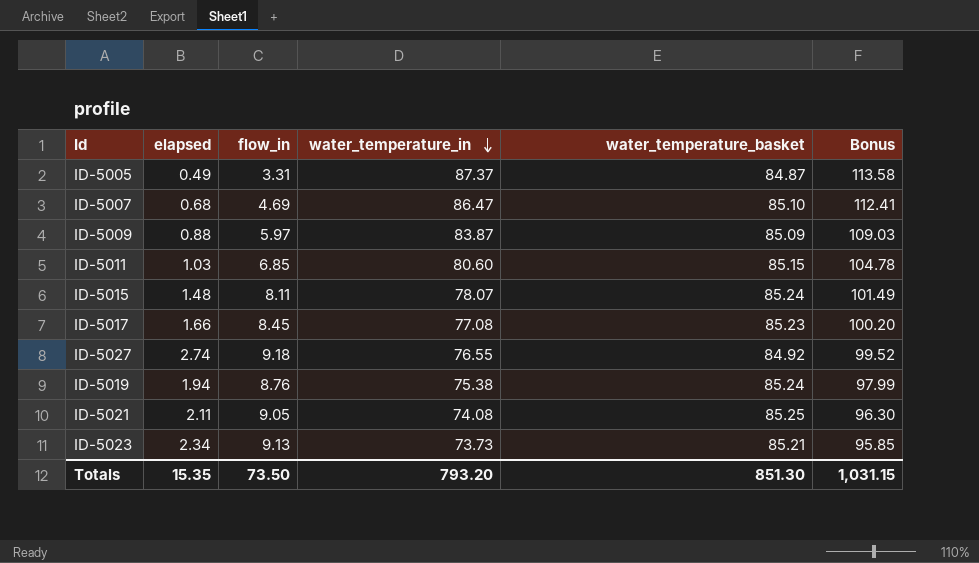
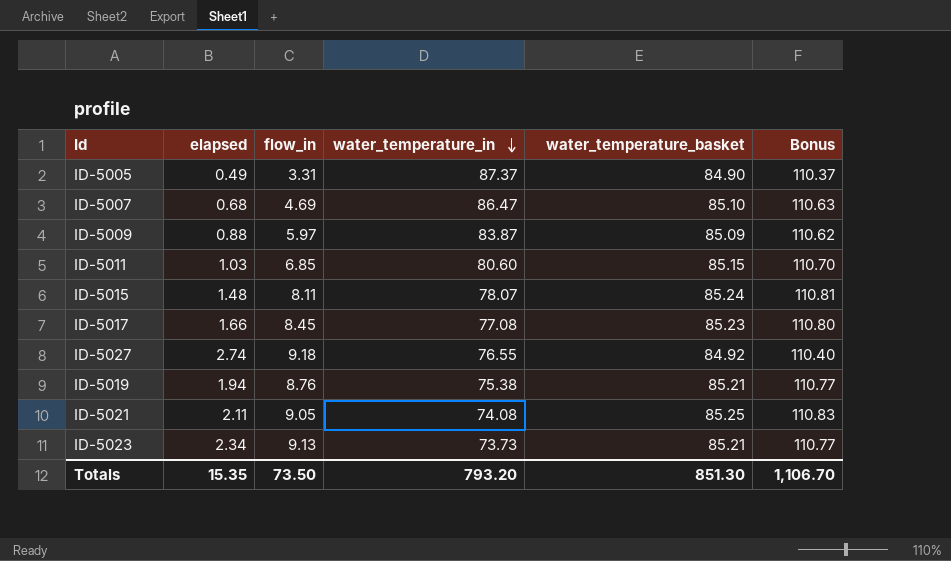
column Bonus | formula: [water_temperature_in] * 1.3 -> [water_temperature_basket] * 1.3
ID-5005 | water_temperature_basket: 84.87 -> 84.90
ID-5019 | water_temperature_basket: 85.24 -> 85.21
Totals | Bonus: 1,031.15 -> 1,106.70

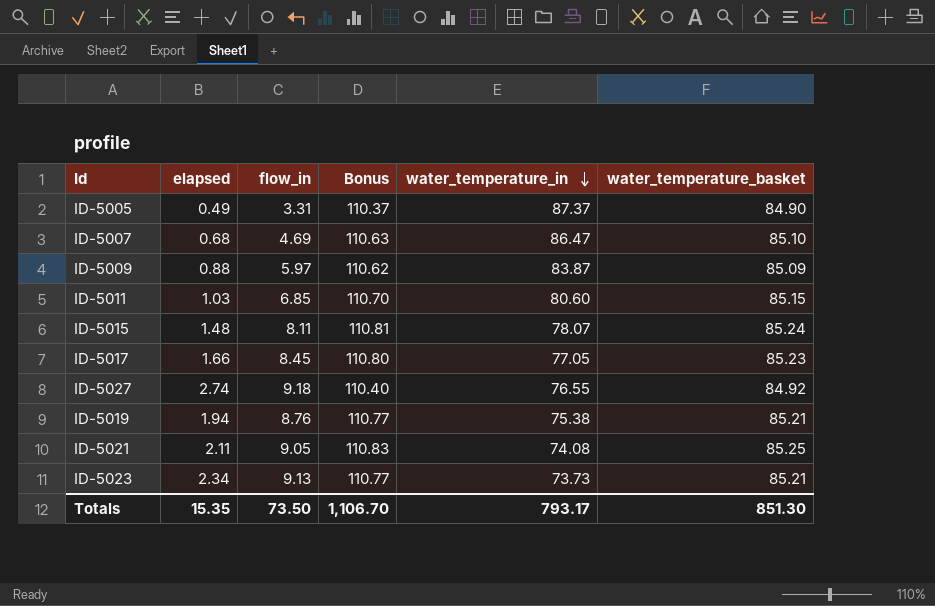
column Bonus | position: 6 -> 4
ID-5017 | water_temperature_in: 77.08 -> 77.05
Totals | water_temperature_in: 793.20 -> 793.17

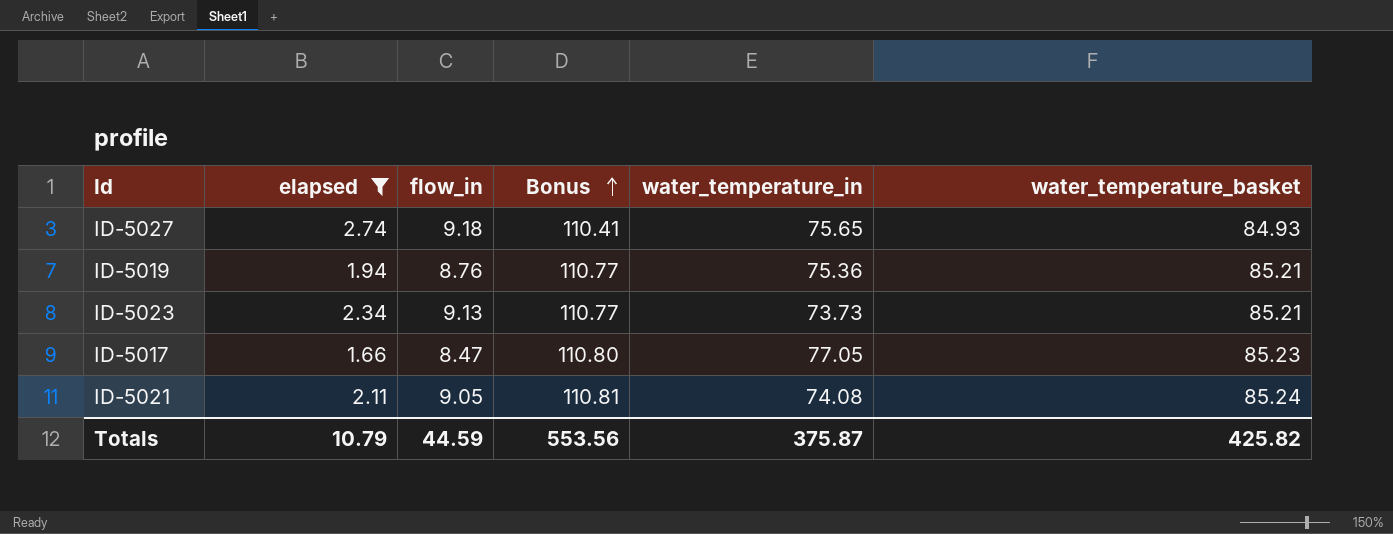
filter: none -> elapsed >= 1.66
row order: water_temperature_in descending -> Bonus ascending
ID-5027 | Bonus: 110.40 -> 110.41
ID-5027 | water_temperature_in: 76.55 -> 75.65
ID-5027 | water_temperature_basket: 84.92 -> 84.93
ID-5019 | water_temperature_in: 75.38 -> 75.36
ID-5017 | flow_in: 8.45 -> 8.47
ID-5021 | Bonus: 110.83 -> 110.81
ID-5021 | water_temperature_basket: 85.25 -> 85.24
Totals | elapsed: 15.35 -> 10.79
Totals | flow_in: 73.50 -> 44.59
Totals | Bonus: 1,106.70 -> 553.56
Totals | water_temperature_in: 793.17 -> 375.87
Totals | water_temperature_basket: 851.30 -> 425.82

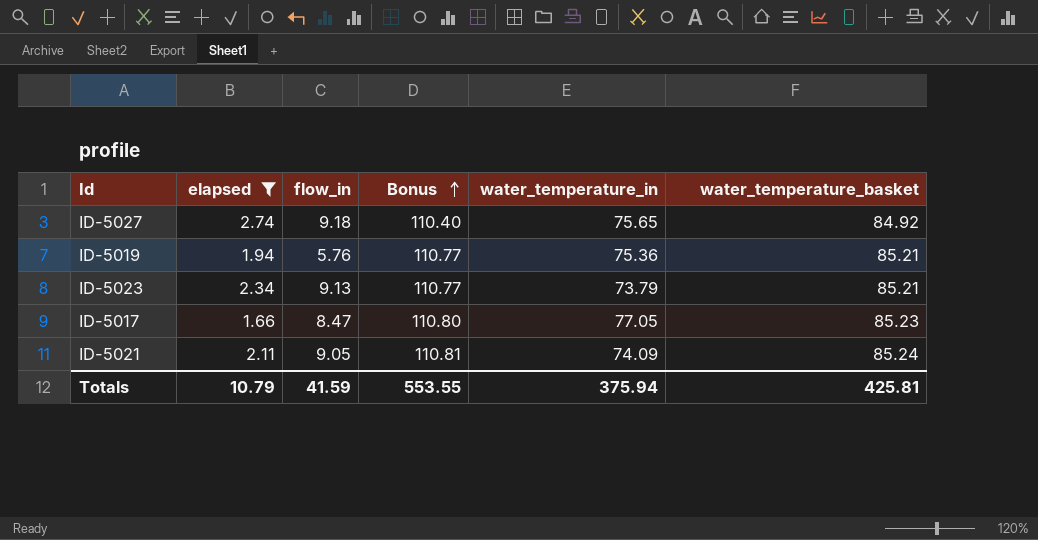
ID-5027 | Bonus: 110.41 -> 110.40
ID-5027 | water_temperature_basket: 84.93 -> 84.92
ID-5019 | flow_in: 8.76 -> 5.76
ID-5023 | water_temperature_in: 73.73 -> 73.79
ID-5021 | water_temperature_in: 74.08 -> 74.09
Totals | flow_in: 44.59 -> 41.59
Totals | Bonus: 553.56 -> 553.55
Totals | water_temperature_in: 375.87 -> 375.94
Totals | water_temperature_basket: 425.82 -> 425.81

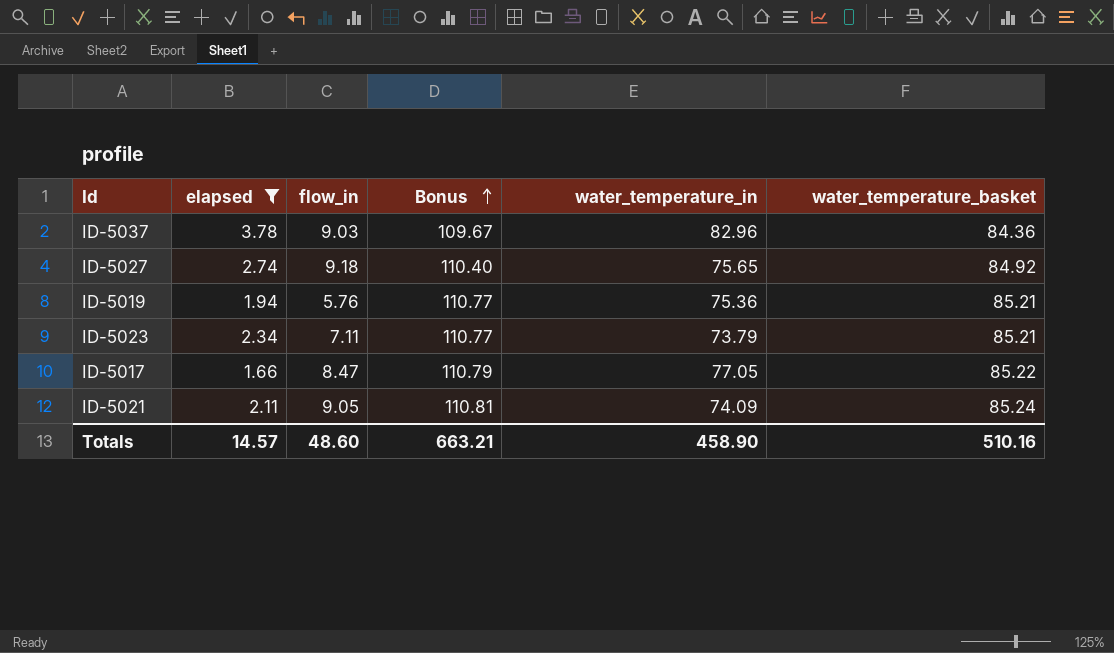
row ID-5037: none -> 3.78 | 9.03 | 109.67 | 82.96 | 84.36
ID-5023 | flow_in: 9.13 -> 7.11
ID-5017 | Bonus: 110.80 -> 110.79
ID-5017 | water_temperature_basket: 85.23 -> 85.22
Totals | elapsed: 10.79 -> 14.57
Totals | flow_in: 41.59 -> 48.60
Totals | Bonus: 553.55 -> 663.21
Totals | water_temperature_in: 375.94 -> 458.90
Totals | water_temperature_basket: 425.81 -> 510.16

